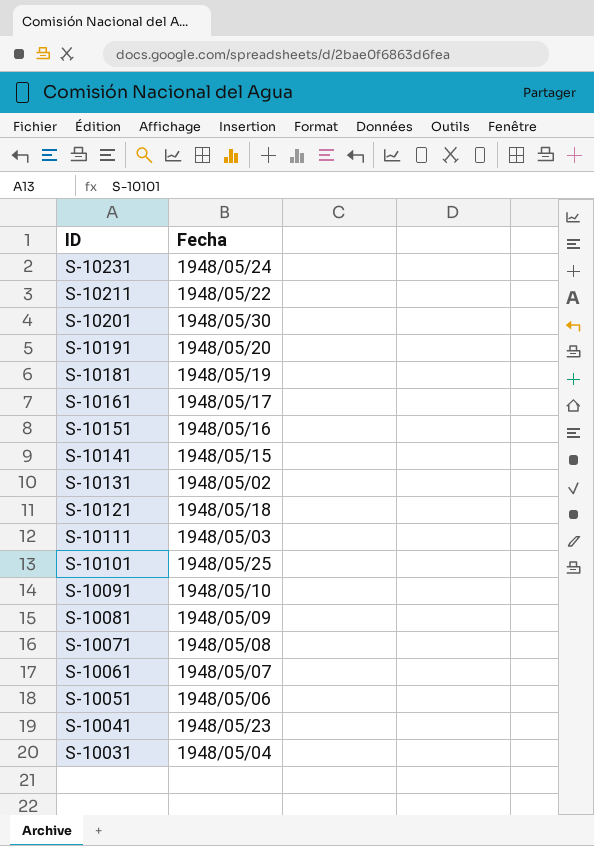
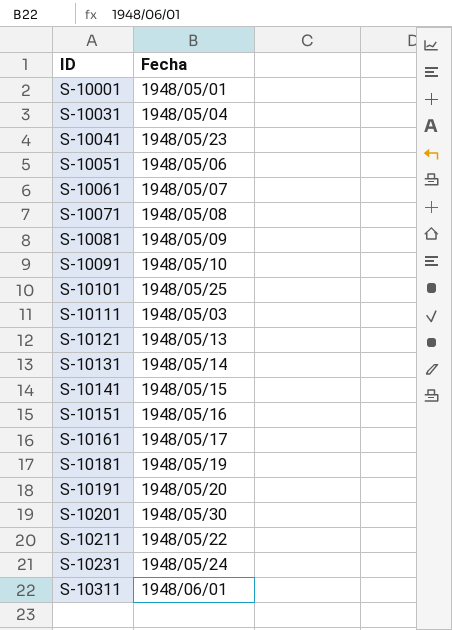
row order: ID descending -> ID ascending
row S-10001: none -> 1948/05/01
S-10121 | Fecha: 1948/05/18 -> 1948/05/13
S-10131 | Fecha: 1948/05/02 -> 1948/05/14
row S-10311: none -> 1948/06/01

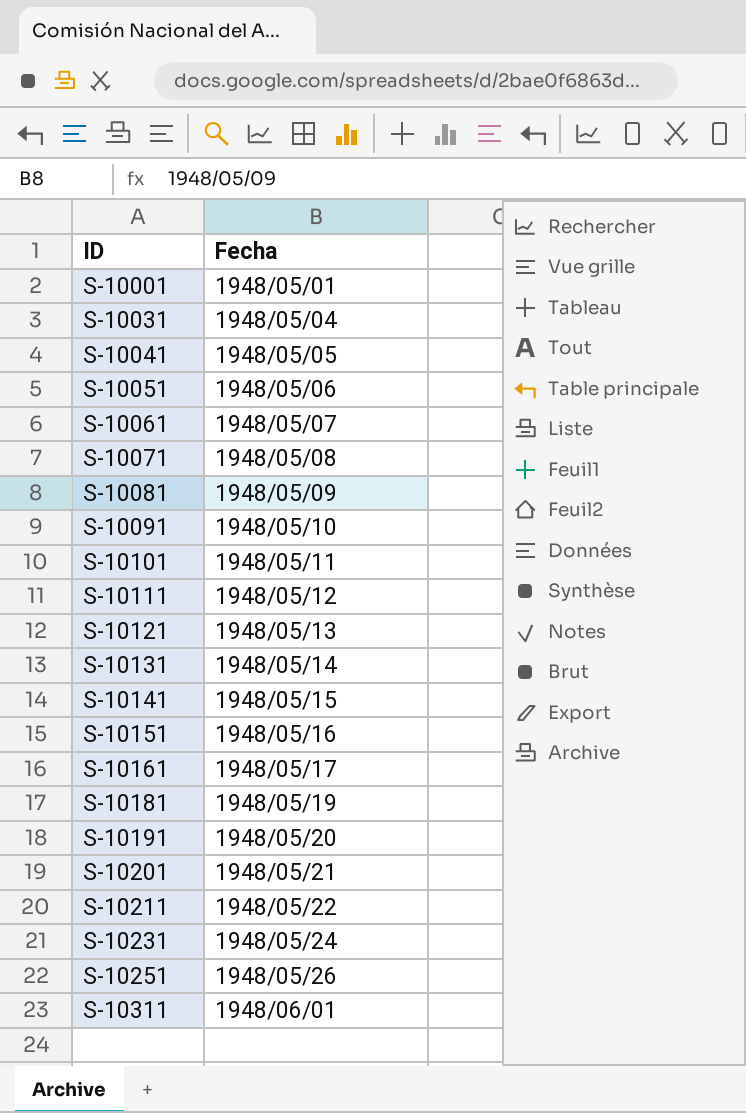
S-10041 | Fecha: 1948/05/23 -> 1948/05/05
S-10101 | Fecha: 1948/05/25 -> 1948/05/11
S-10111 | Fecha: 1948/05/03 -> 1948/05/12
S-10201 | Fecha: 1948/05/30 -> 1948/05/21
row S-10251: none -> 1948/05/26

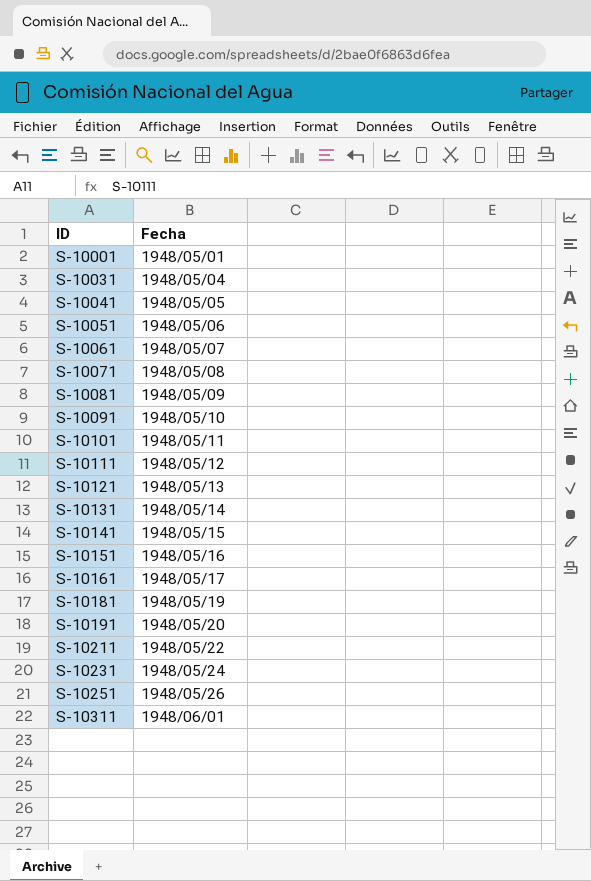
row S-10201: 1948/05/21 -> none

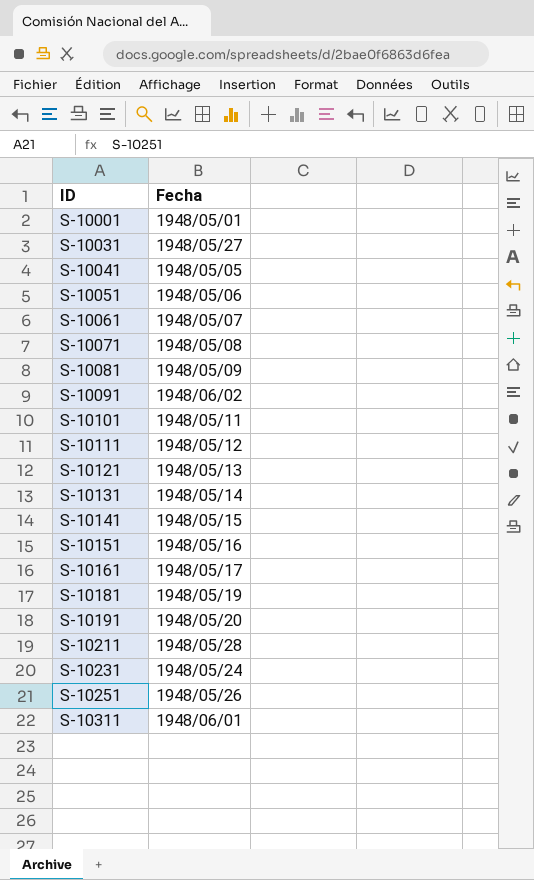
S-10031 | Fecha: 1948/05/04 -> 1948/05/27
S-10091 | Fecha: 1948/05/10 -> 1948/06/02
S-10211 | Fecha: 1948/05/22 -> 1948/05/28

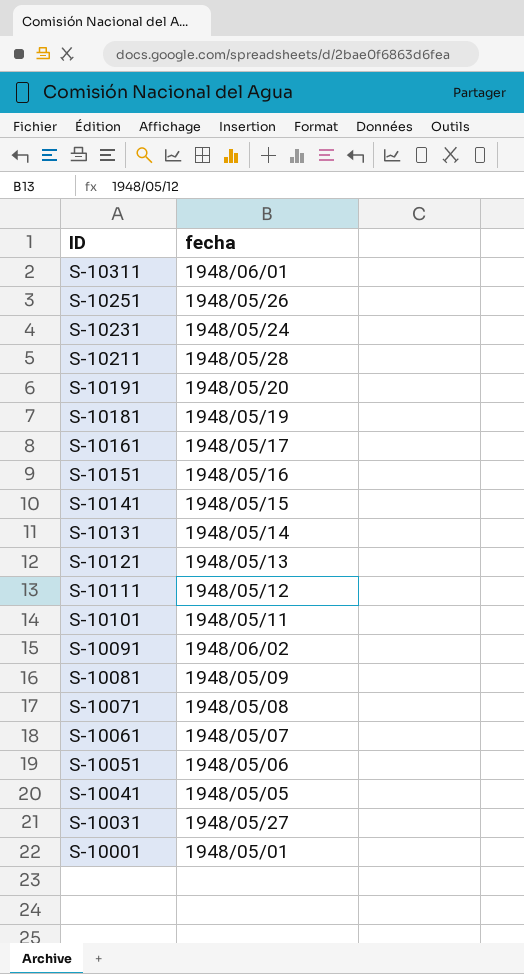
row order: ID ascending -> ID descending
column name: Fecha -> fecha

